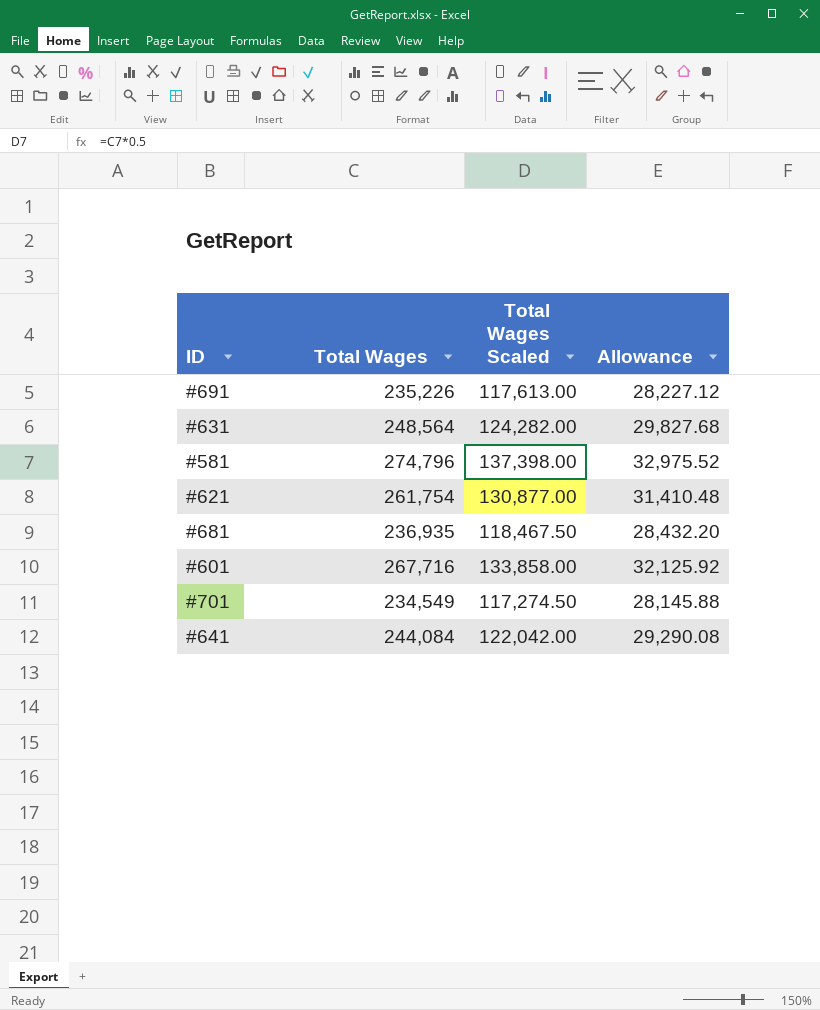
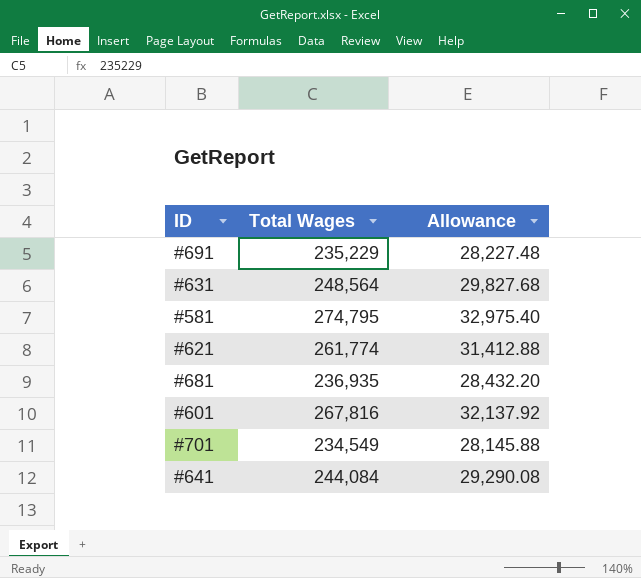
column Total Wages Scaled | formula: [Total Wages] * 0.5 -> none
#691 | Total Wages: 235,226 -> 235,229
#691 | Allowance: 28,227.12 -> 28,227.48
#581 | Total Wages: 274,796 -> 274,795
#581 | Allowance: 32,975.52 -> 32,975.40
#621 | Total Wages: 261,754 -> 261,774
#621 | Allowance: 31,410.48 -> 31,412.88
#601 | Total Wages: 267,716 -> 267,816
#601 | Allowance: 32,125.92 -> 32,137.92

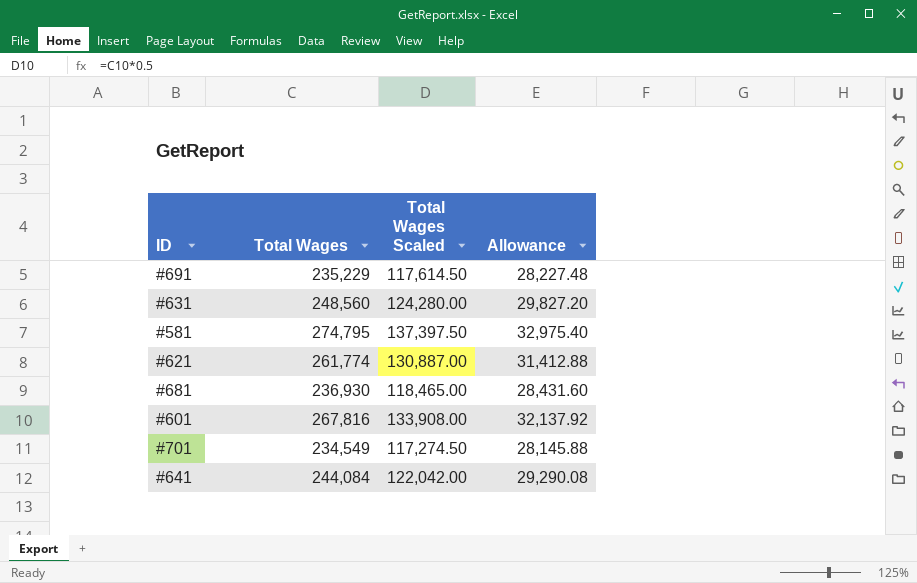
column Total Wages Scaled | formula: none -> [Total Wages] * 0.5
#631 | Total Wages: 248,564 -> 248,560
#631 | Allowance: 29,827.68 -> 29,827.20
#681 | Total Wages: 236,935 -> 236,930
#681 | Allowance: 28,432.20 -> 28,431.60

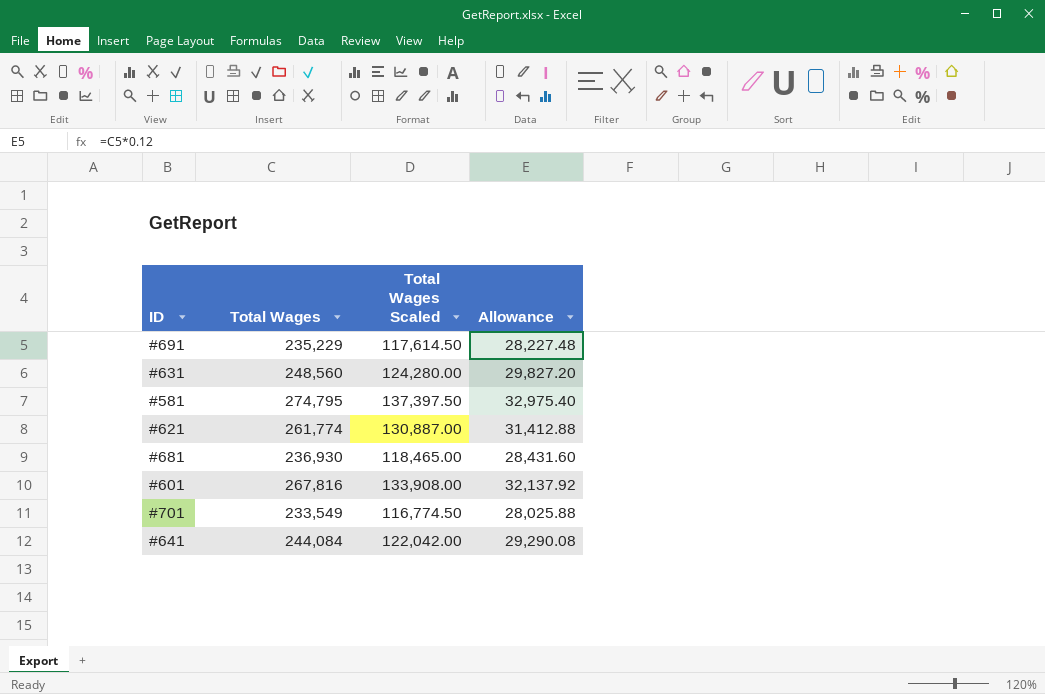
#701 | Total Wages: 234,549 -> 233,549
#701 | Total Wages Scaled: 117,274.50 -> 116,774.50
#701 | Allowance: 28,145.88 -> 28,025.88

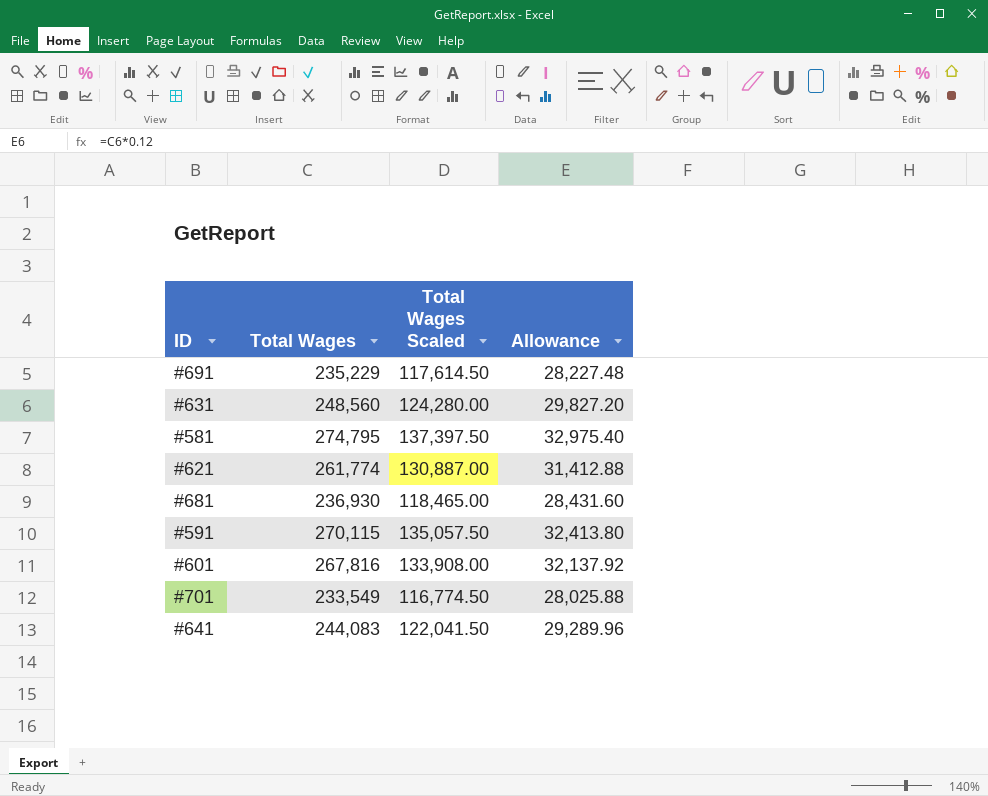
row #591: none -> 270,115 | 135,057.50 | 32,413.80
#641 | Total Wages: 244,084 -> 244,083
#641 | Total Wages Scaled: 122,042.00 -> 122,041.50
#641 | Allowance: 29,290.08 -> 29,289.96

